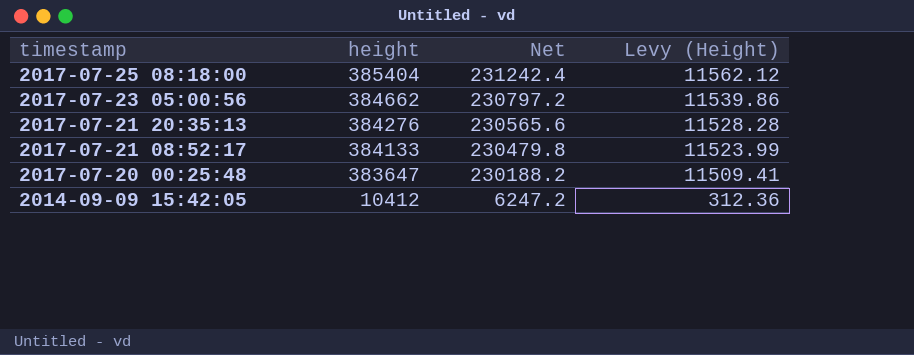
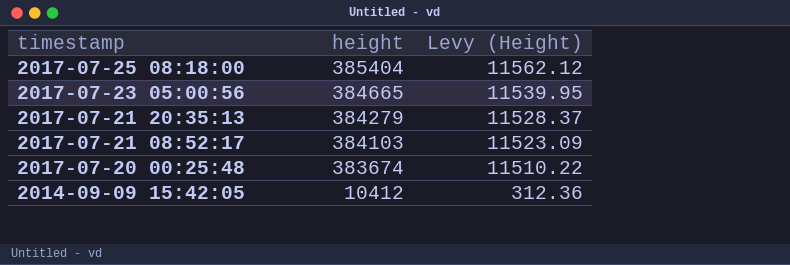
column Net | formula: [height] * 0.6 -> none
2017-07-23 05:00:56 | height: 384662 -> 384665
2017-07-23 05:00:56 | Levy (Height): 11539.86 -> 11539.95
2017-07-21 20:35:13 | height: 384276 -> 384279
2017-07-21 20:35:13 | Levy (Height): 11528.28 -> 11528.37
2017-07-21 08:52:17 | height: 384133 -> 384103
2017-07-21 08:52:17 | Levy (Height): 11523.99 -> 11523.09
2017-07-20 00:25:48 | height: 383647 -> 383674
2017-07-20 00:25:48 | Levy (Height): 11509.41 -> 11510.22

